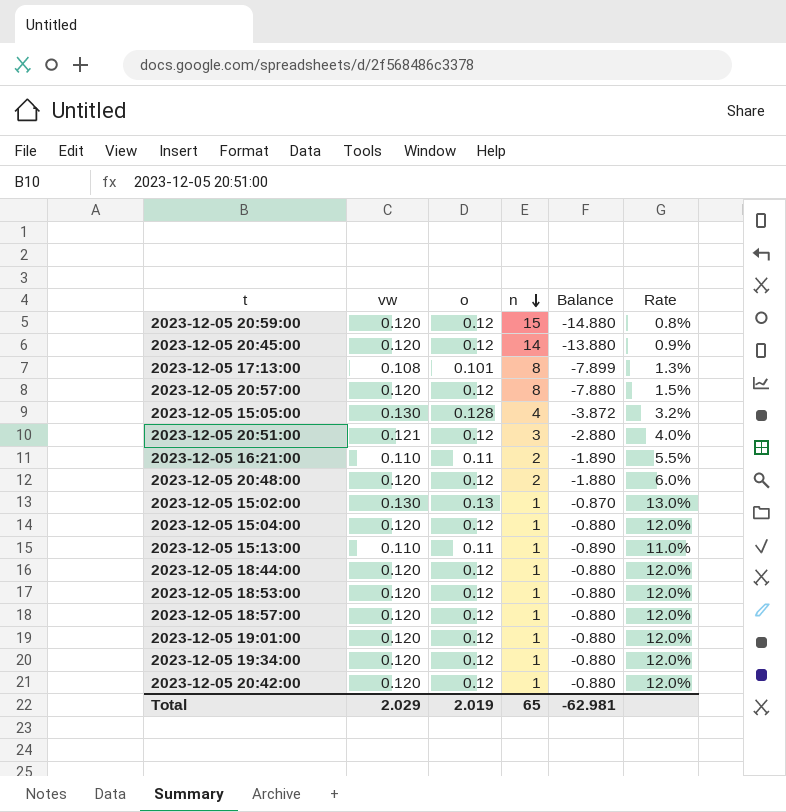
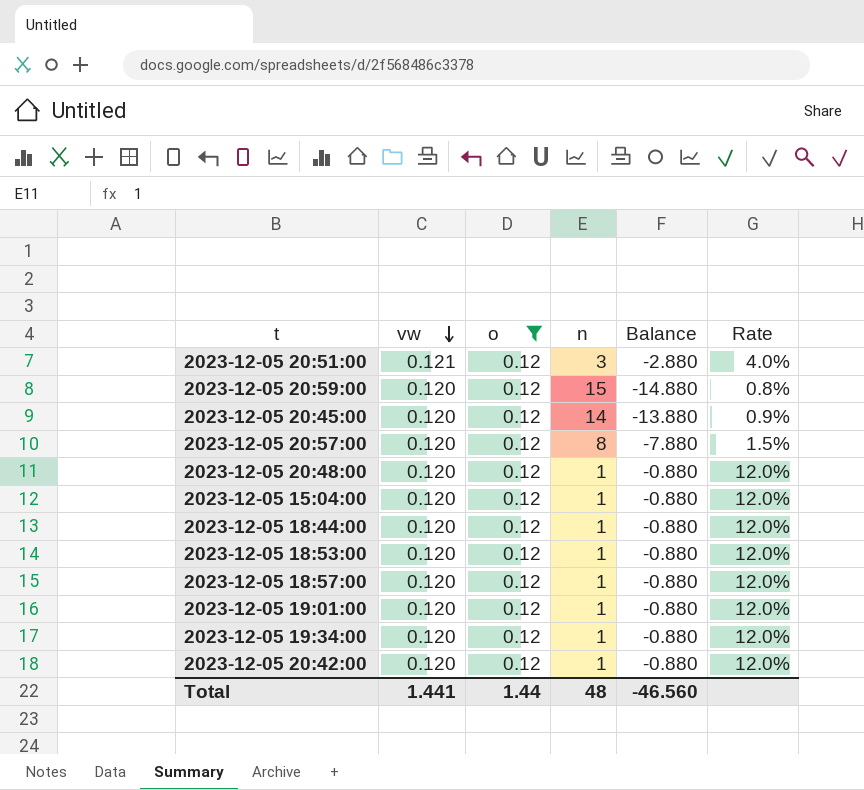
filter: none -> o = 0.12
row order: n descending -> vw descending
2023-12-05 20:48:00 | n: 2 -> 1
2023-12-05 20:48:00 | Balance: -1.880 -> -0.880
2023-12-05 20:48:00 | Rate: 6.0% -> 12.0%
Total | vw: 2.029 -> 1.441
Total | o: 2.019 -> 1.44
Total | n: 65 -> 48
Total | Balance: -62.981 -> -46.560

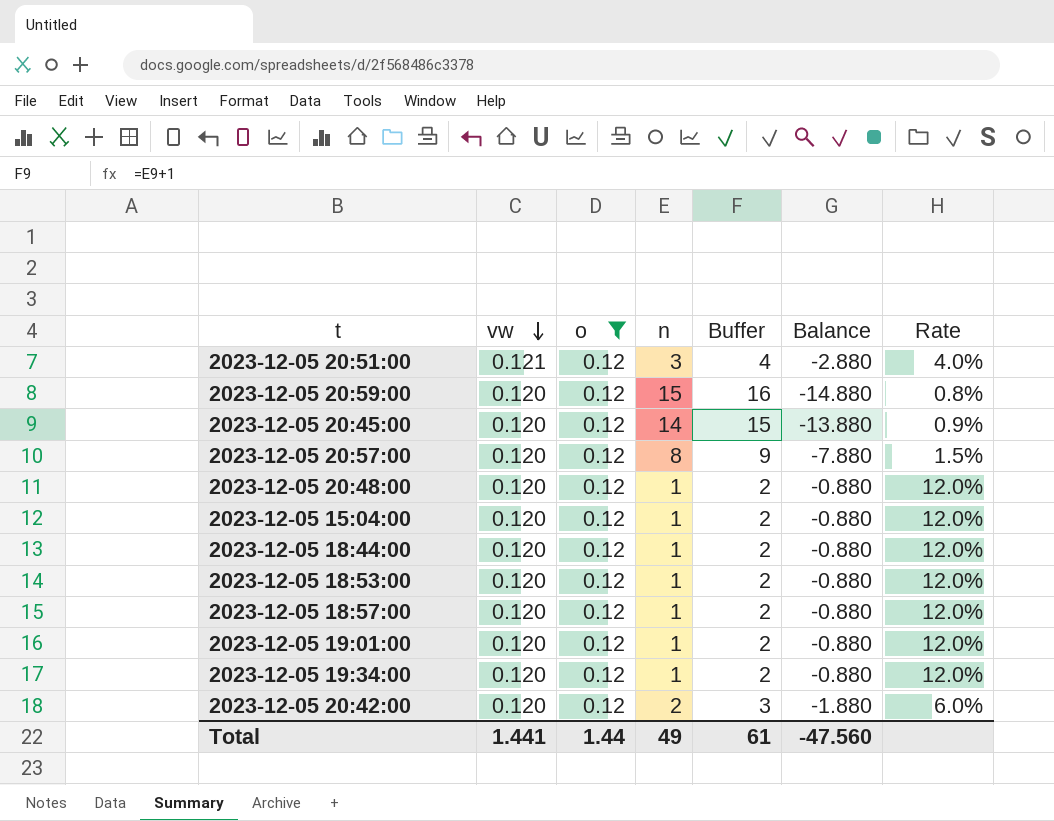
column Buffer | formula: none -> [n] + 1
2023-12-05 20:42:00 | n: 1 -> 2
2023-12-05 20:42:00 | Balance: -0.880 -> -1.880
2023-12-05 20:42:00 | Rate: 12.0% -> 6.0%
Total | n: 48 -> 49
Total | Balance: -46.560 -> -47.560

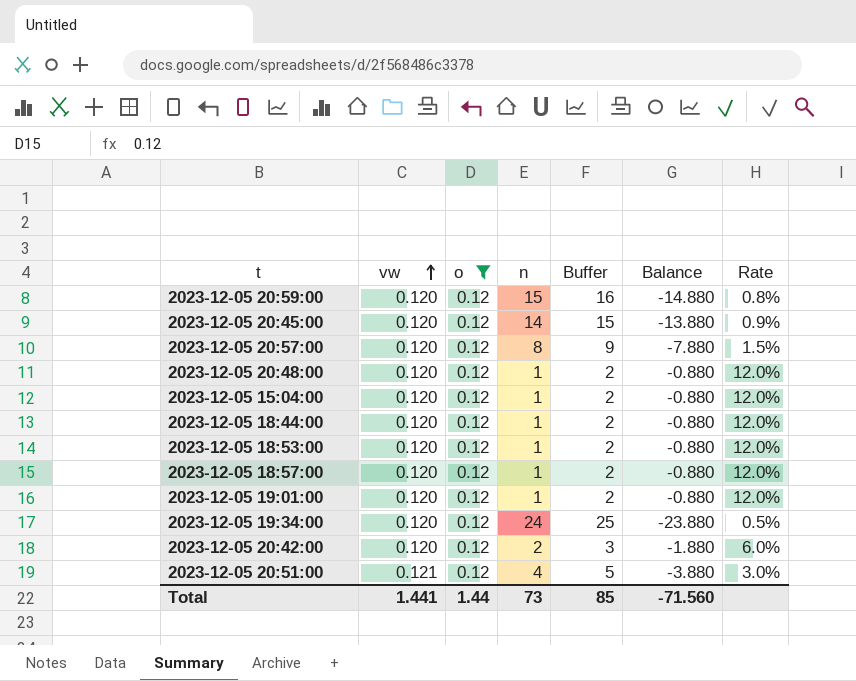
row order: vw descending -> vw ascending
2023-12-05 19:34:00 | n: 1 -> 24
2023-12-05 19:34:00 | Buffer: 2 -> 25
2023-12-05 19:34:00 | Balance: -0.880 -> -23.880
2023-12-05 19:34:00 | Rate: 12.0% -> 0.5%
2023-12-05 20:51:00 | n: 3 -> 4
2023-12-05 20:51:00 | Buffer: 4 -> 5
2023-12-05 20:51:00 | Balance: -2.880 -> -3.880
2023-12-05 20:51:00 | Rate: 4.0% -> 3.0%
Total | n: 49 -> 73
Total | Buffer: 61 -> 85
Total | Balance: -47.560 -> -71.560

